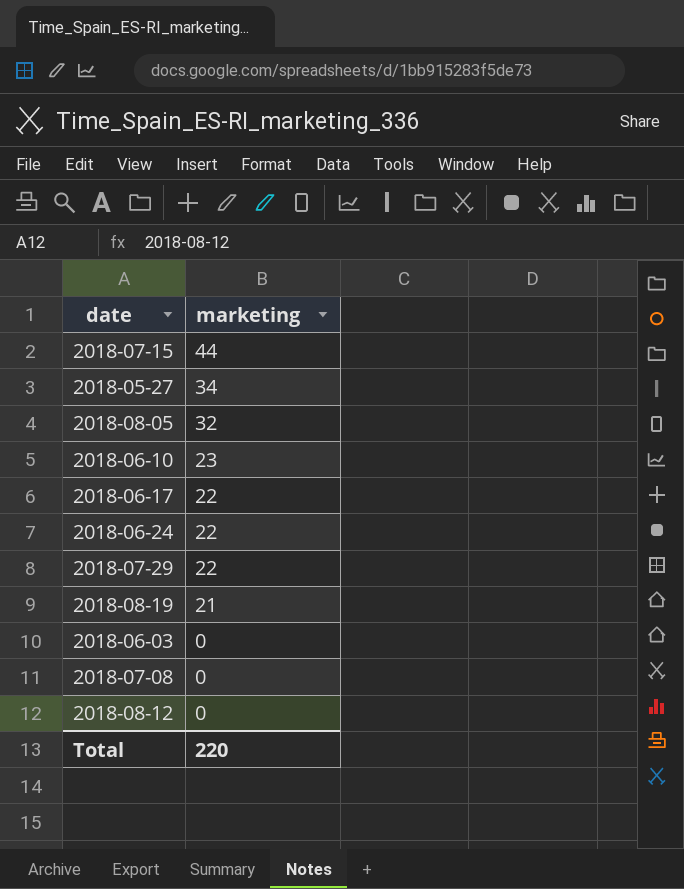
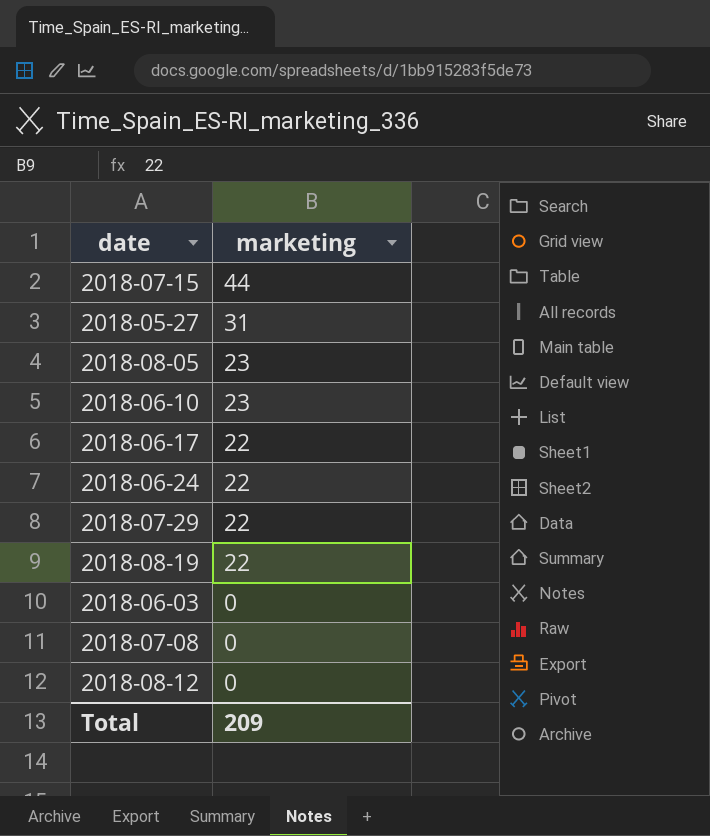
2018-05-27 | marketing: 34 -> 31
2018-08-05 | marketing: 32 -> 23
2018-08-19 | marketing: 21 -> 22
Total | marketing: 220 -> 209

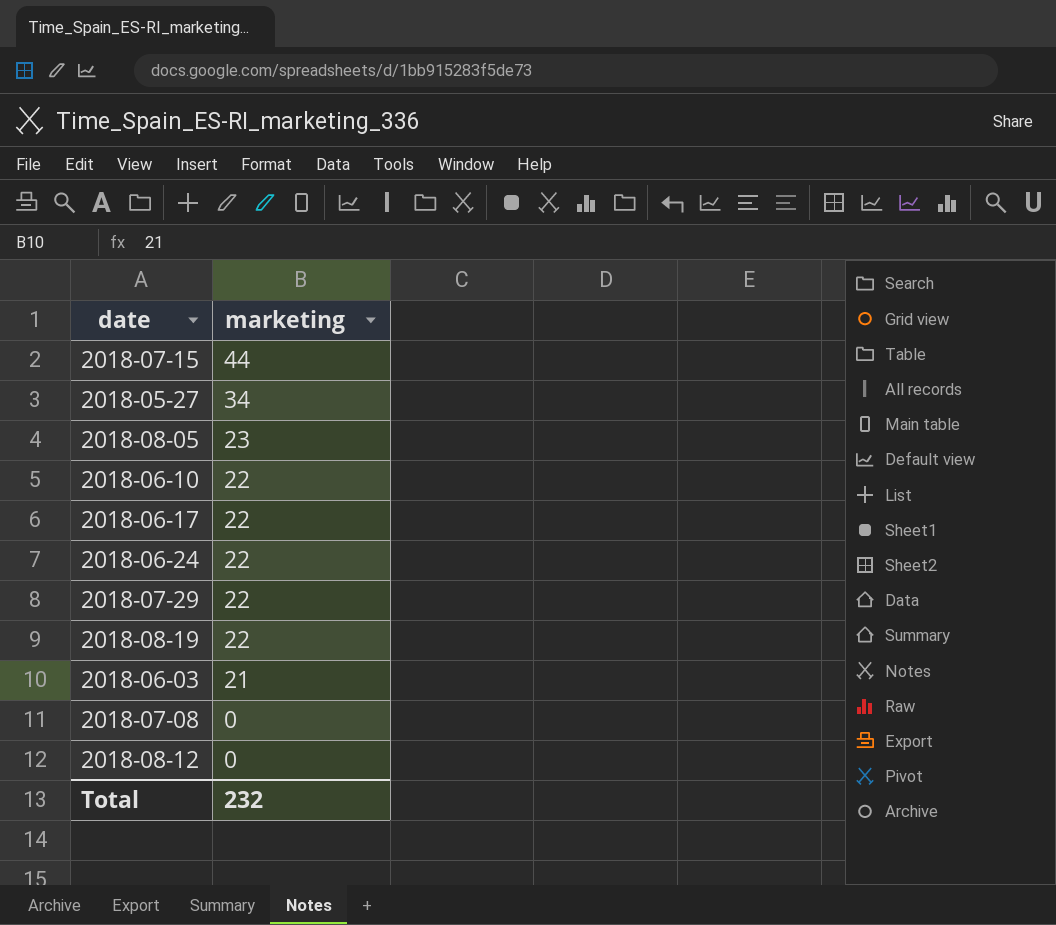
2018-05-27 | marketing: 31 -> 34
2018-06-10 | marketing: 23 -> 22
2018-06-03 | marketing: 0 -> 21
Total | marketing: 209 -> 232

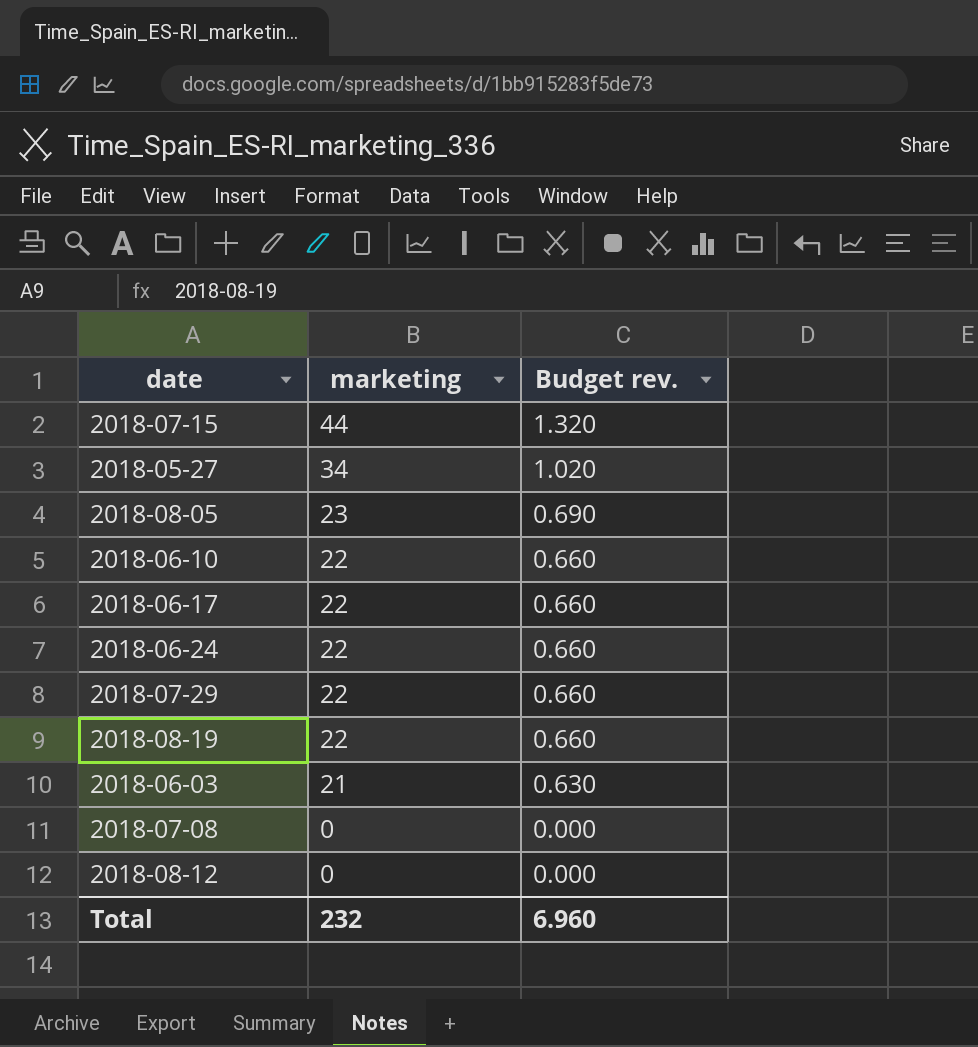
column Budget rev. | formula: none -> [marketing] * 0.03

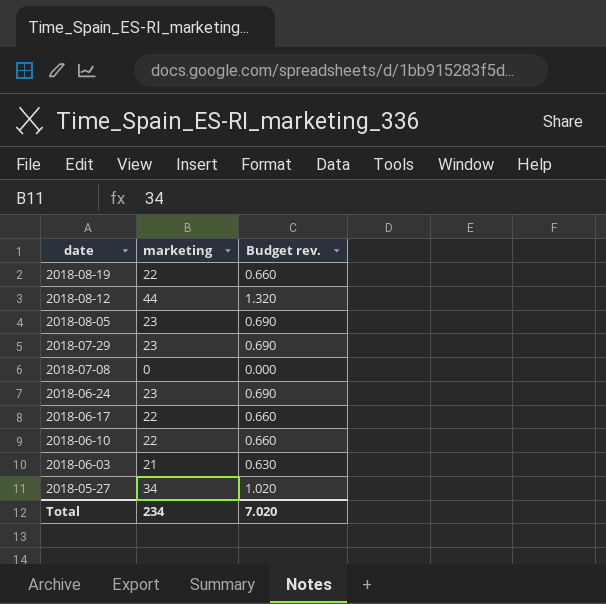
row order: marketing descending -> date descending
row 2018-07-15: 44 | 1.320 -> none
2018-08-12 | marketing: 0 -> 44
2018-08-12 | Budget rev.: 0.000 -> 1.320
2018-07-29 | marketing: 22 -> 23
2018-07-29 | Budget rev.: 0.660 -> 0.690
2018-06-24 | marketing: 22 -> 23
2018-06-24 | Budget rev.: 0.660 -> 0.690
Total | marketing: 232 -> 234
Total | Budget rev.: 6.960 -> 7.020

